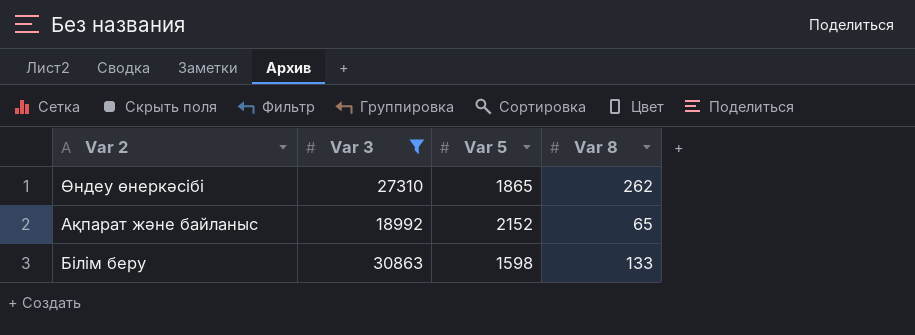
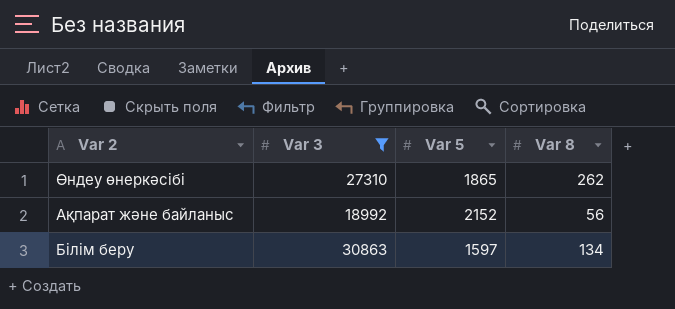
Ақпарат және байланыс | Var 8: 65 -> 56
Білім беру | Var 5: 1598 -> 1597
Білім беру | Var 8: 133 -> 134

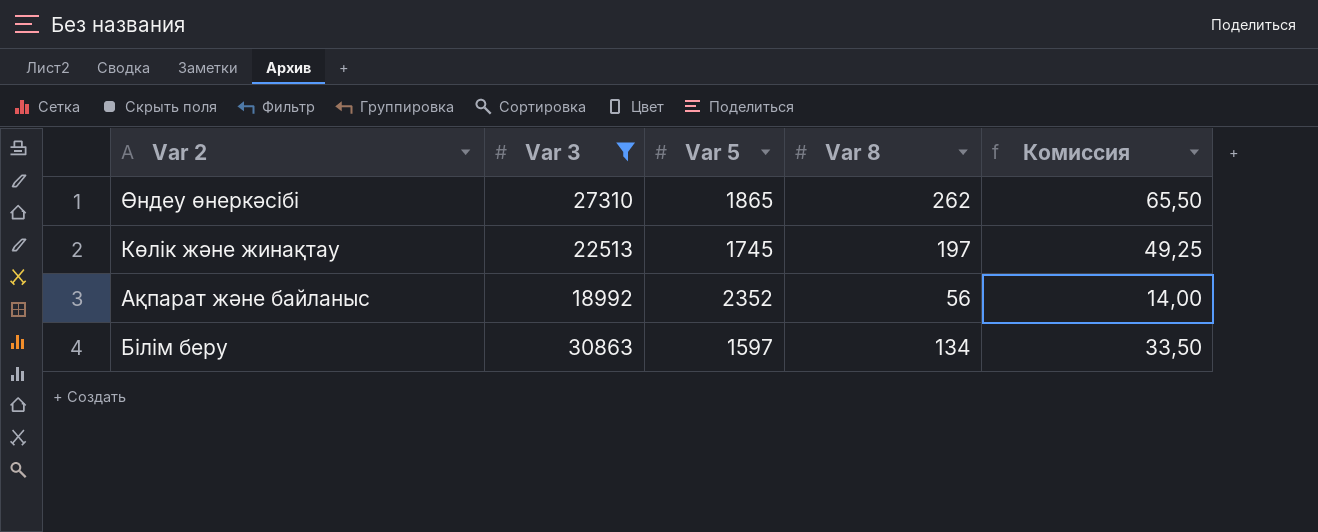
column Комиссия | formula: none -> [Var 8] * 0,25
row Көлік және жинақтау: none -> 22513 | 1745 | 197 | 49,25
Ақпарат және байланыс | Var 5: 2152 -> 2352

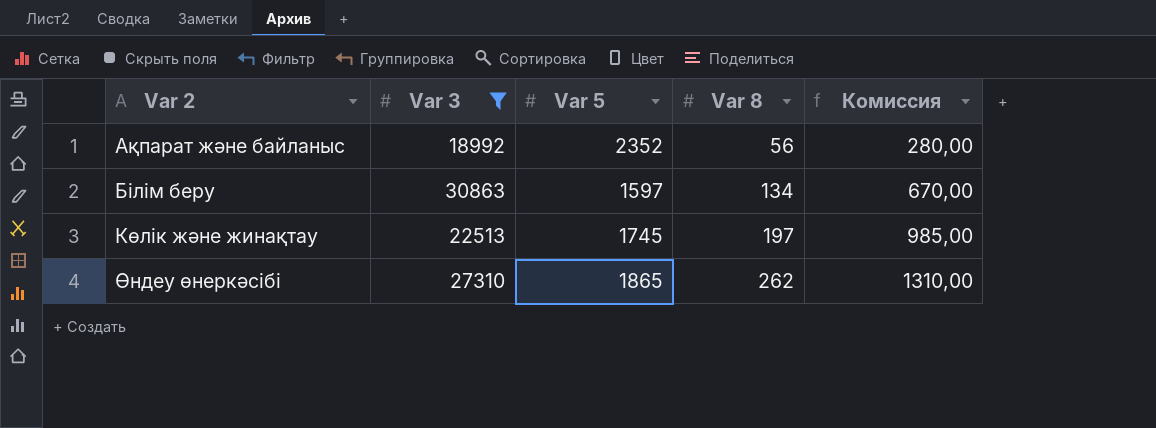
row order: none -> Var 2 ascending
column Комиссия | formula: [Var 8] * 0,25 -> [Var 8] * 5

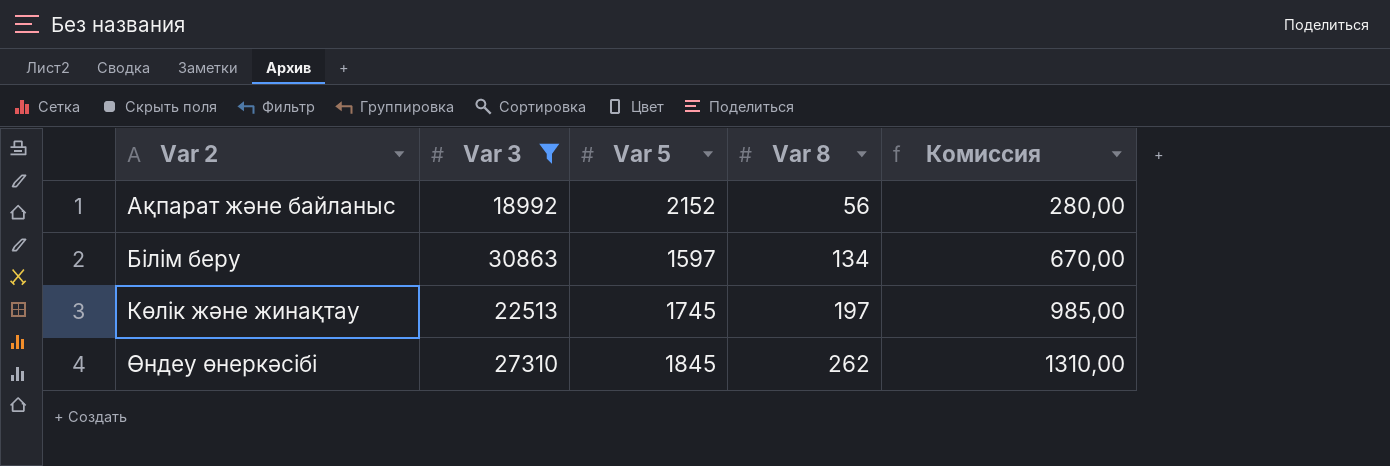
Ақпарат және байланыс | Var 5: 2352 -> 2152
Өндеу өнеркәсібі | Var 5: 1865 -> 1845

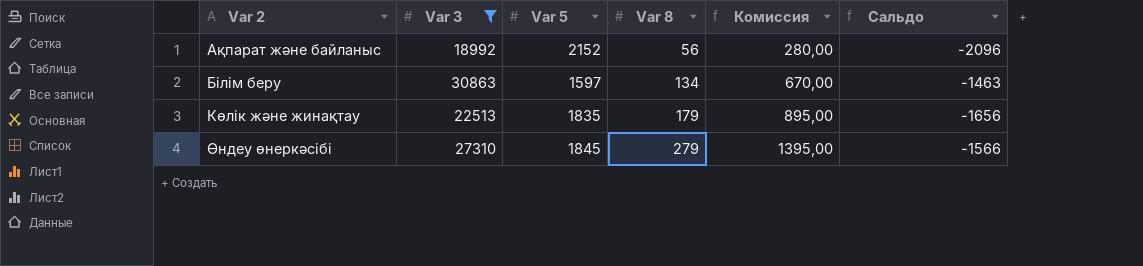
column Сальдо | formula: none -> [Var 8] - [Var 5]
Көлік және жинақтау | Var 5: 1745 -> 1835
Көлік және жинақтау | Var 8: 197 -> 179
Көлік және жинақтау | Комиссия: 985,00 -> 895,00
Өндеу өнеркәсібі | Var 8: 262 -> 279
Өндеу өнеркәсібі | Комиссия: 1310,00 -> 1395,00

